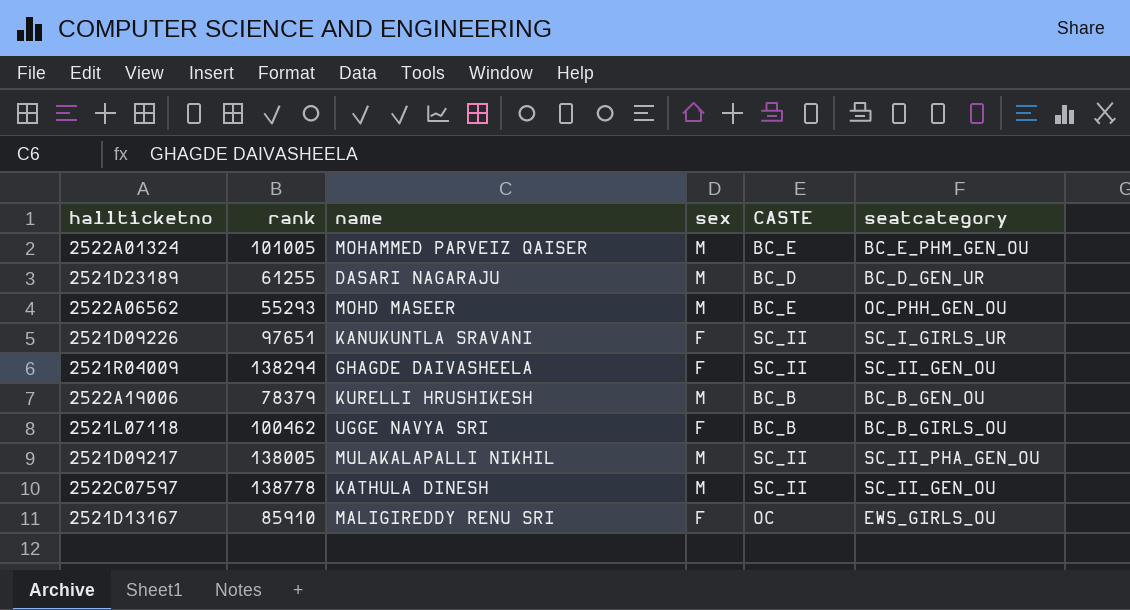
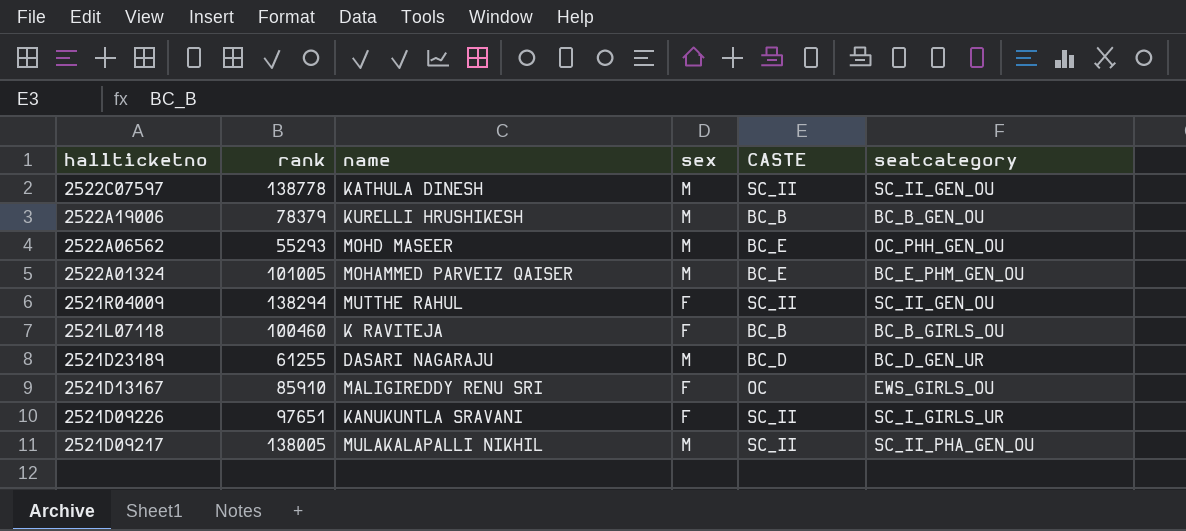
row order: none -> hallticketno descending
2521R04009 | name: GHAGDE DAIVASHEELA -> MUTTHE RAHUL
2521L07118 | rank: 100462 -> 100460
2521L07118 | name: UGGE NAVYA SRI -> K RAVITEJA

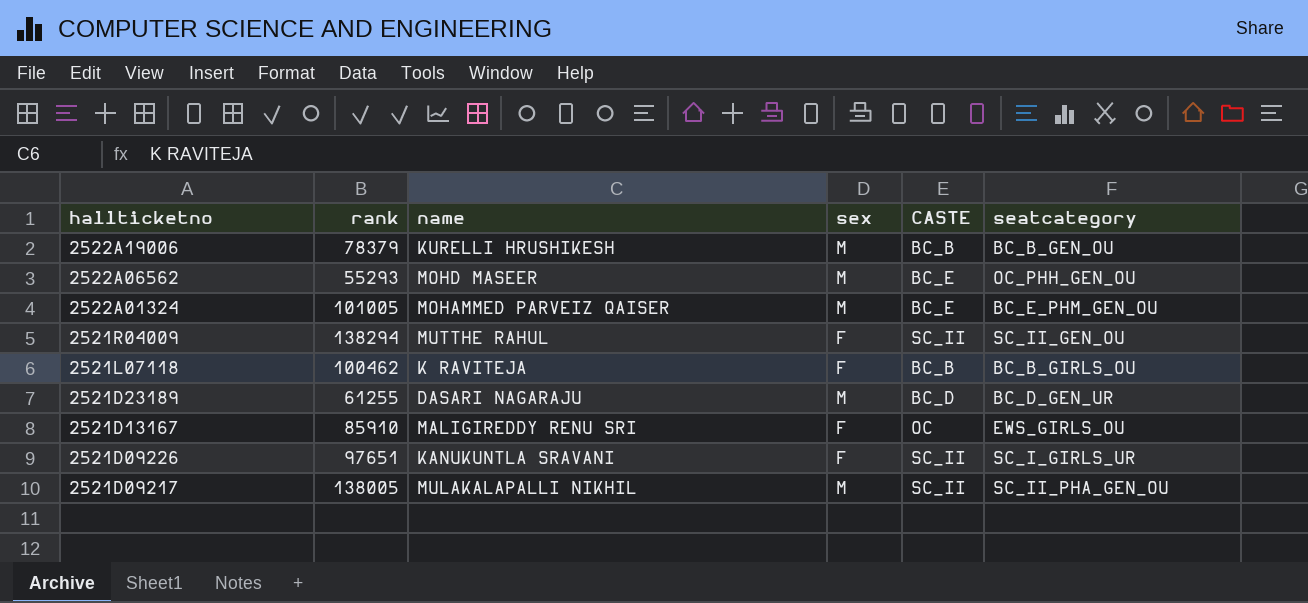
row 2522C07597: 138778 | KATHULA DINESH | M | SC_II | SC_II_GEN_OU -> none
2521L07118 | rank: 100460 -> 100462

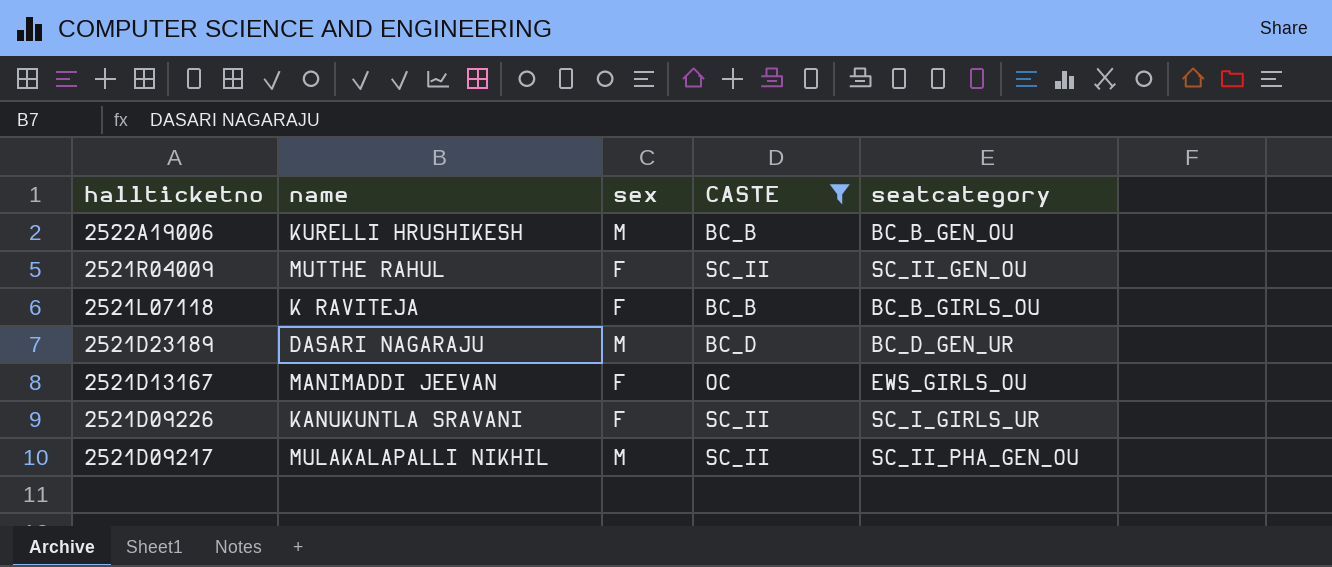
filter: none -> CASTE != BC_E
column rank | position: 2 -> none
2521D13167 | name: MALIGIREDDY RENU SRI -> MANIMADDI JEEVAN

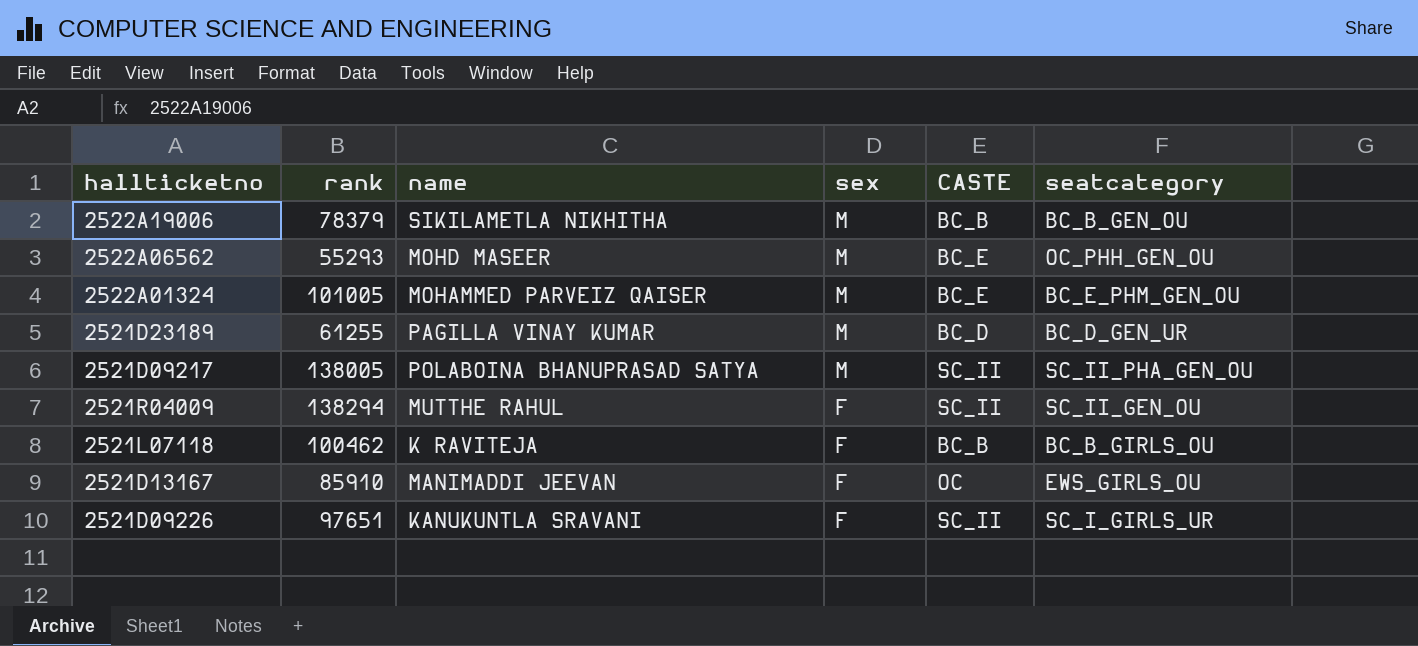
filter: CASTE != BC_E -> none
row order: hallticketno descending -> sex descending
column rank | position: none -> 2
2522A19006 | name: KURELLI HRUSHIKESH -> SIKILAMETLA NIKHITHA
2521D23189 | name: DASARI NAGARAJU -> PAGILLA VINAY KUMAR
2521D09217 | name: MULAKALAPALLI NIKHIL -> POLABOINA BHANUPRASAD SATYA

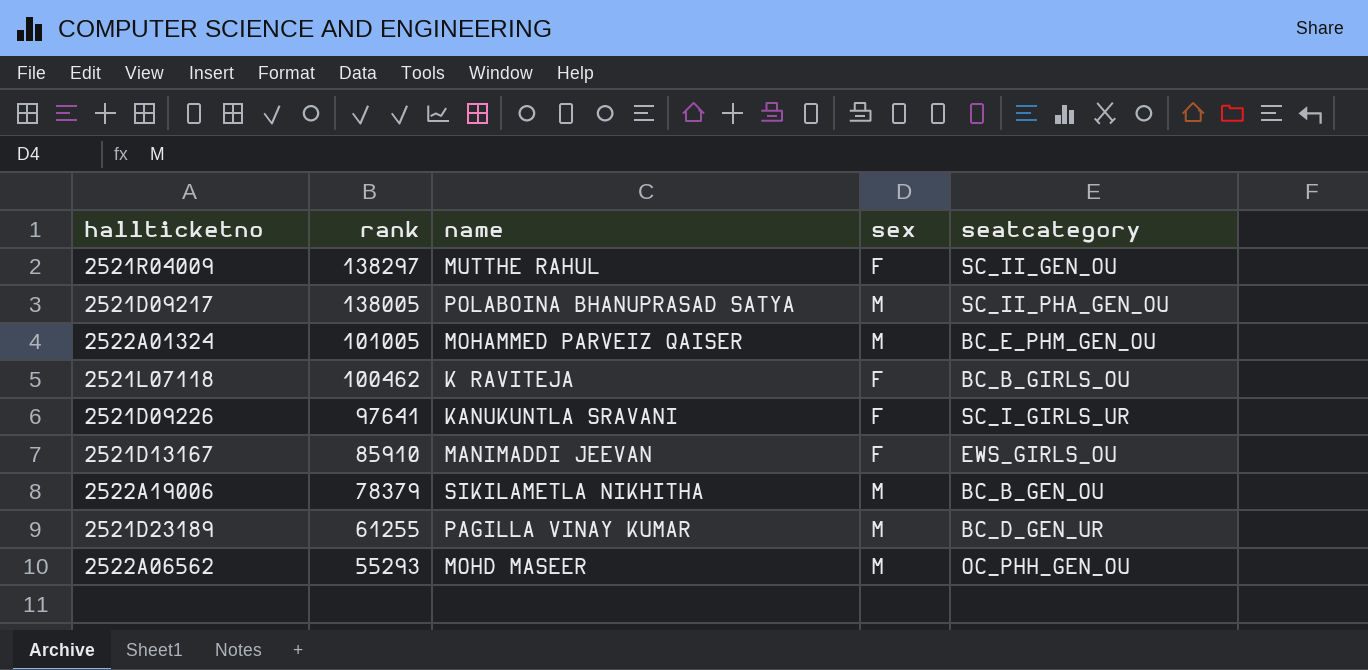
row order: sex descending -> rank descending
column CASTE | position: 5 -> none
2521R04009 | rank: 138294 -> 138297
2521D09226 | rank: 97651 -> 97641

